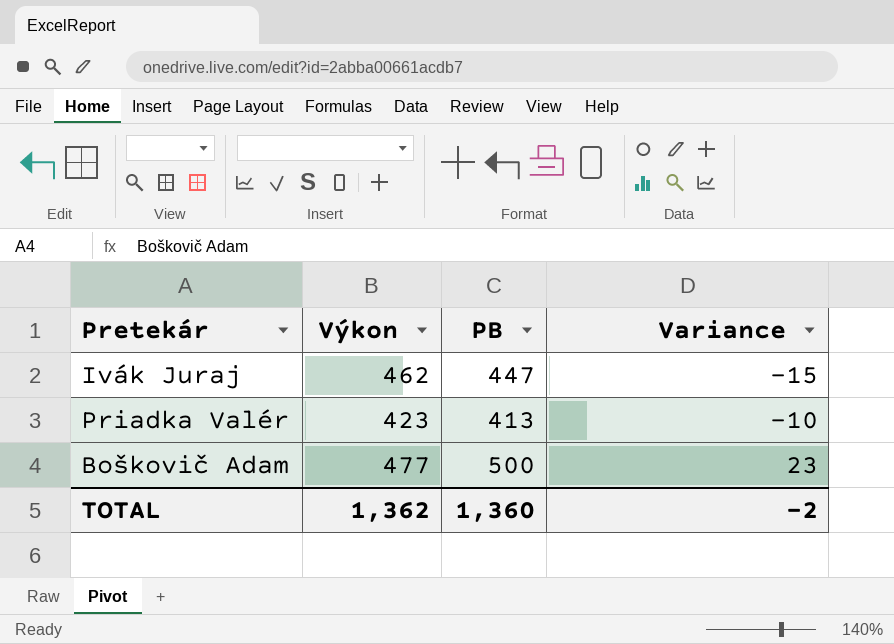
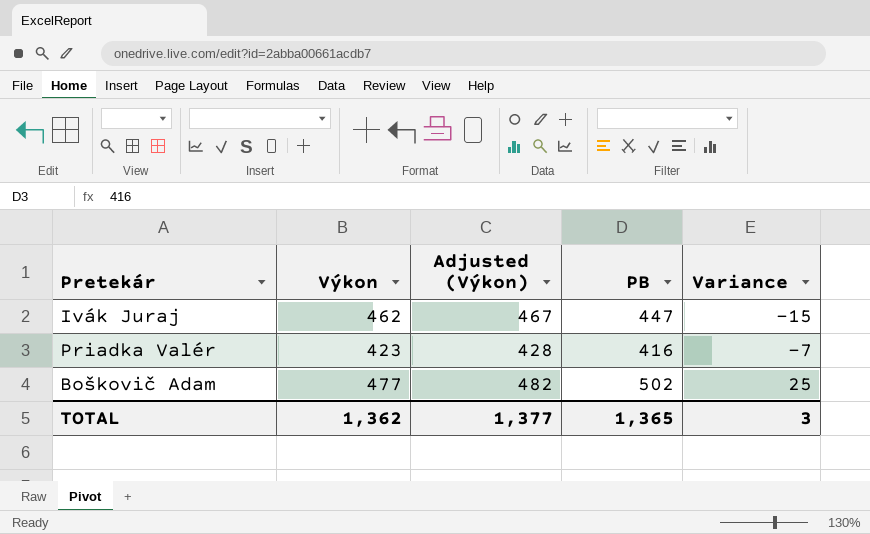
column Adjusted (Výkon) | formula: none -> [Výkon] + 5
Priadka Valér | PB: 413 -> 416
Priadka Valér | Variance: -10 -> -7
Boškovič Adam | PB: 500 -> 502
Boškovič Adam | Variance: 23 -> 25
TOTAL | PB: 1,360 -> 1,365
TOTAL | Variance: -2 -> 3

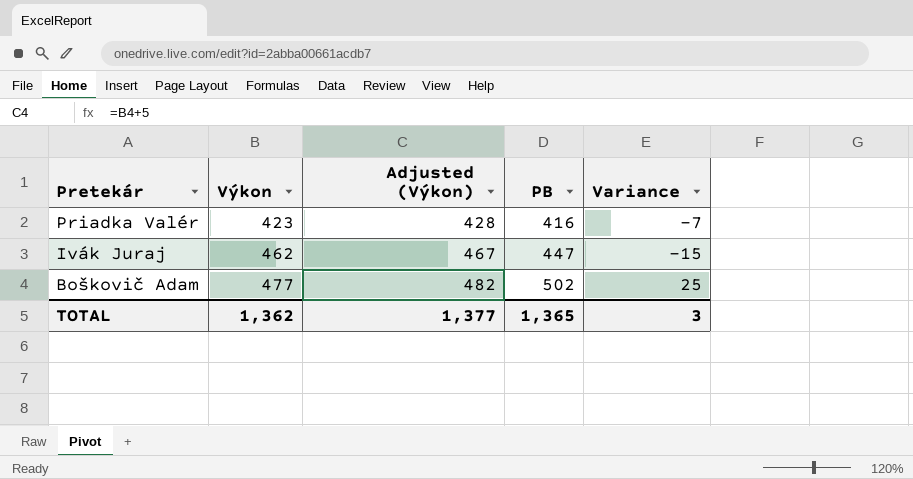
row order: Variance ascending -> Pretekár descending

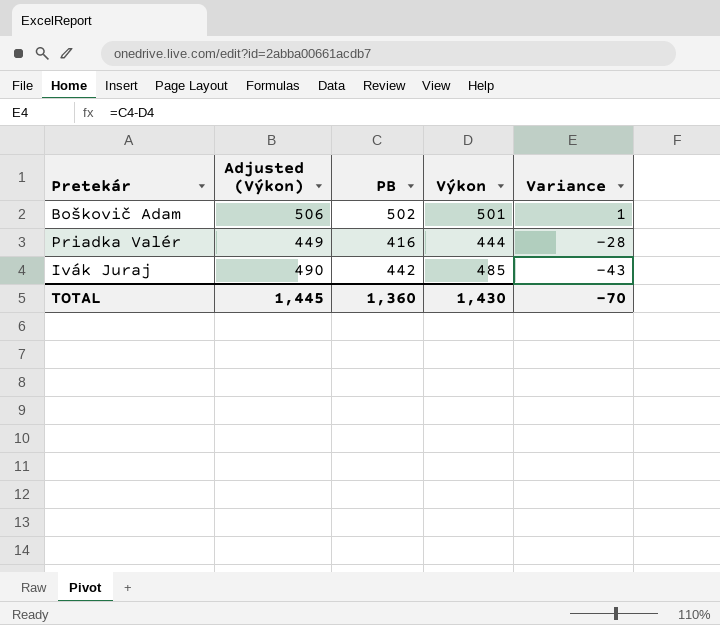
row order: Pretekár descending -> Variance descending
column Výkon | position: 2 -> 4
Boškovič Adam | Adjusted (Výkon): 482 -> 506
Boškovič Adam | Výkon: 477 -> 501
Boškovič Adam | Variance: 25 -> 1
Priadka Valér | Adjusted (Výkon): 428 -> 449
Priadka Valér | Výkon: 423 -> 444
Priadka Valér | Variance: -7 -> -28
Ivák Juraj | Adjusted (Výkon): 467 -> 490
Ivák Juraj | PB: 447 -> 442
Ivák Juraj | Výkon: 462 -> 485
Ivák Juraj | Variance: -15 -> -43
TOTAL | Adjusted (Výkon): 1,377 -> 1,445
TOTAL | PB: 1,365 -> 1,360
TOTAL | Výkon: 1,362 -> 1,430
TOTAL | Variance: 3 -> -70

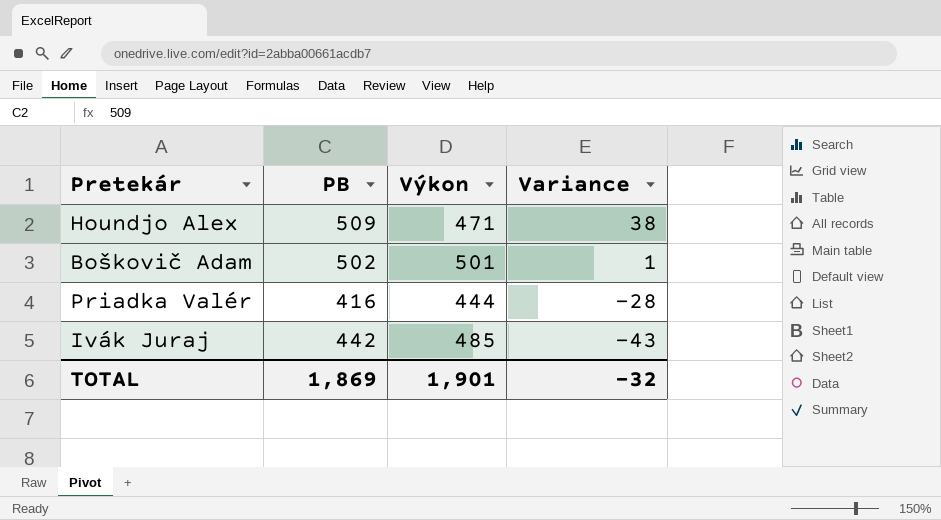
column Adjusted (Výkon) | formula: [Výkon] + 5 -> none
row Houndjo Alex: none -> 509 | 471 | 38
TOTAL | PB: 1,360 -> 1,869
TOTAL | Výkon: 1,430 -> 1,901
TOTAL | Variance: -70 -> -32

